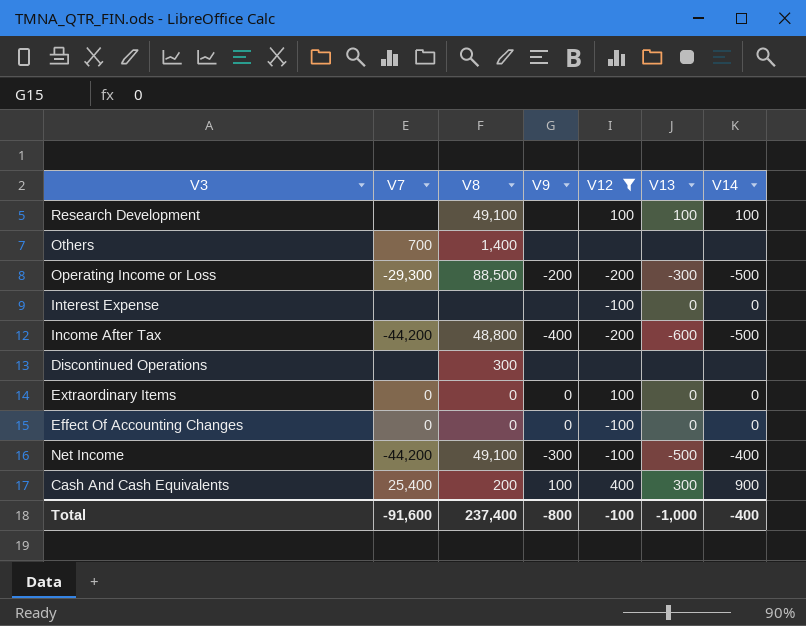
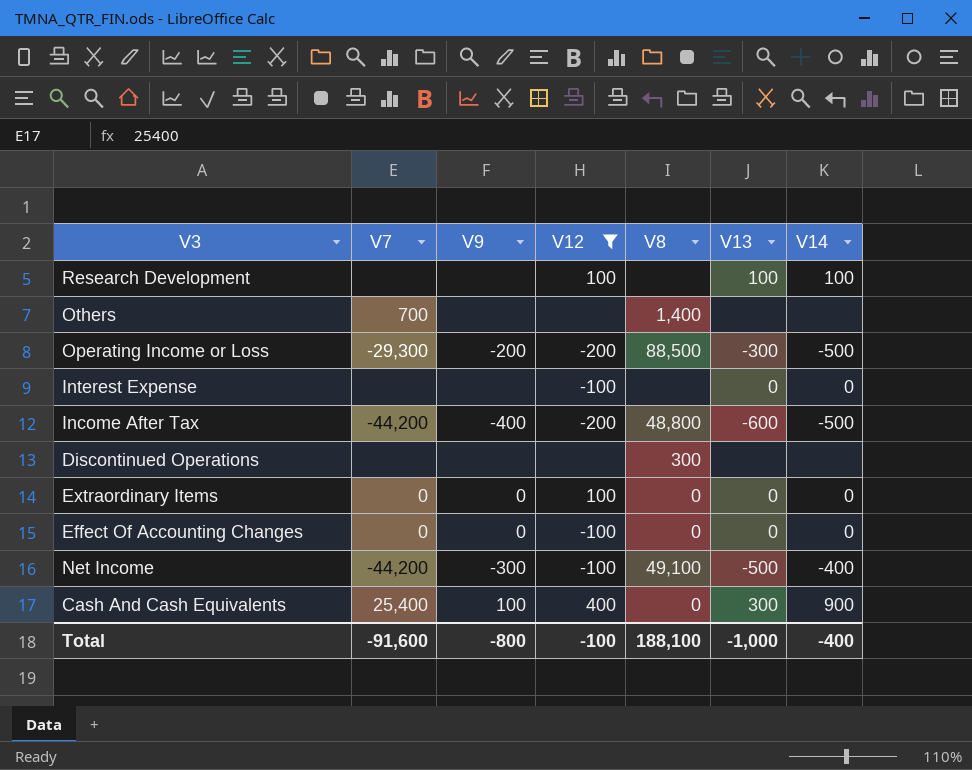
column V8 | position: 3 -> 5
Research Development | V8: 49,100 -> none
Cash And Cash Equivalents | V8: 200 -> 0
Total | V8: 237,400 -> 188,100

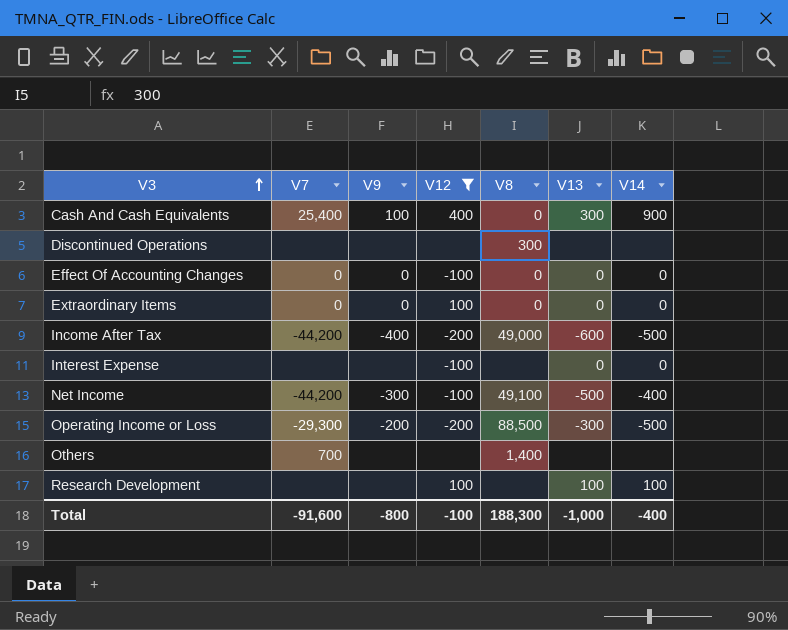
row order: none -> V3 ascending
Income After Tax | V8: 48,800 -> 49,000
Total | V8: 188,100 -> 188,300

